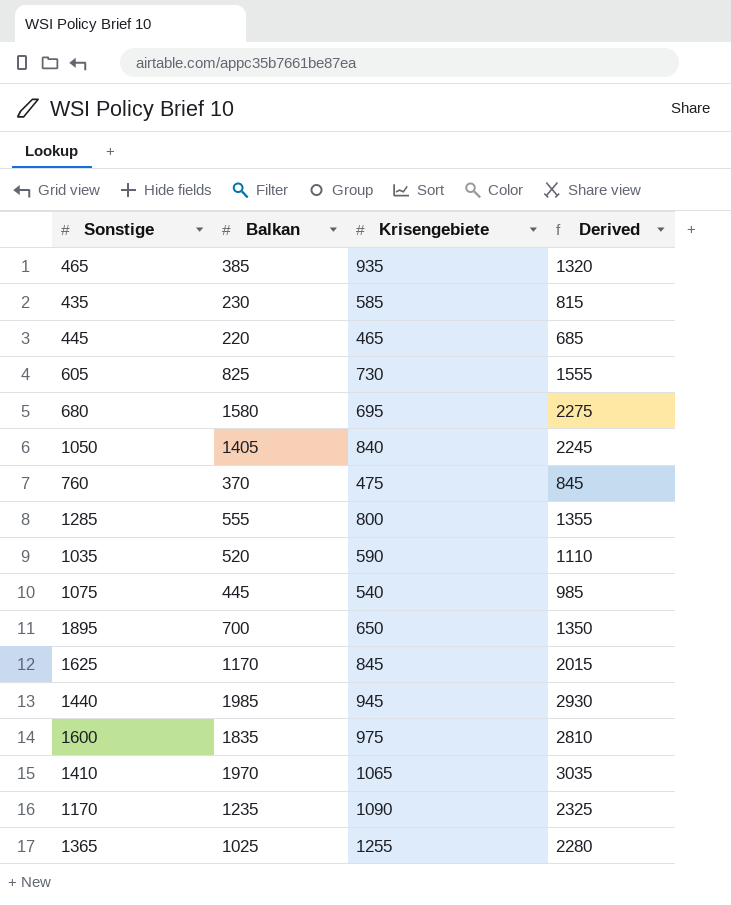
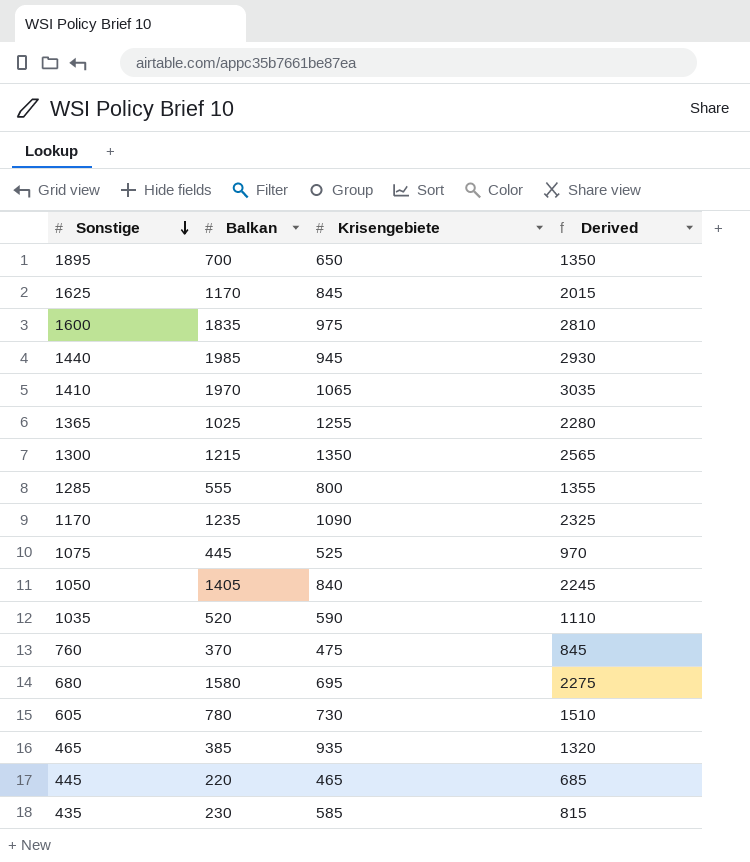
row order: none -> Sonstige descending
row 1300: none -> 1215 | 1350 | 2565
1075 | Krisengebiete: 540 -> 525
1075 | Derived: 985 -> 970
605 | Balkan: 825 -> 780
605 | Derived: 1555 -> 1510

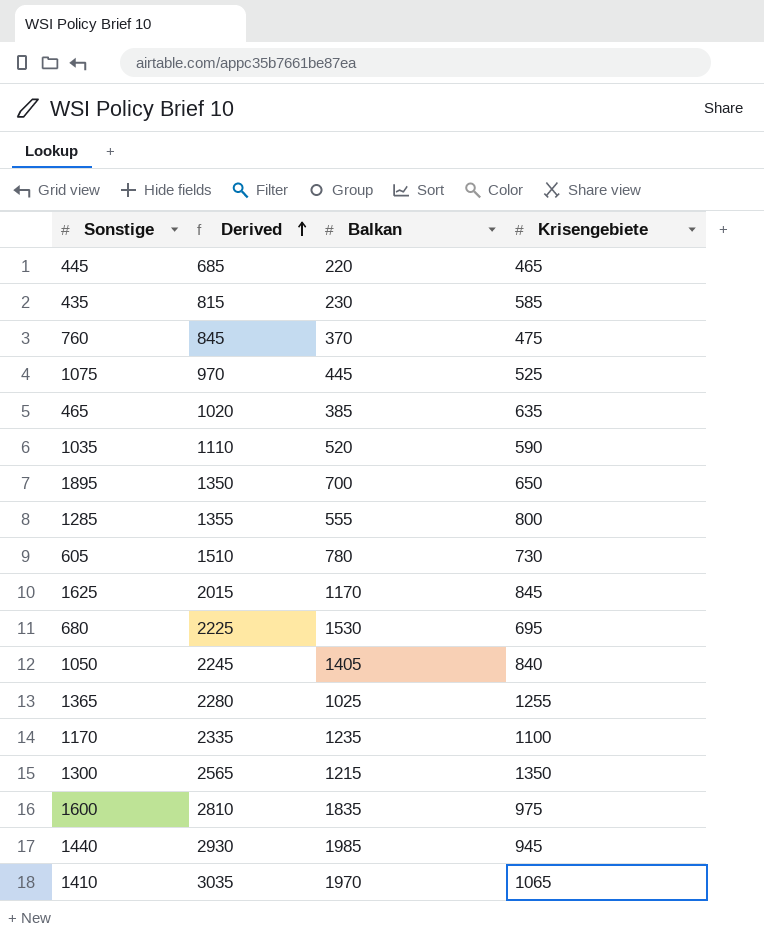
row order: Sonstige descending -> Derived ascending
column Derived | position: 4 -> 2
465 | Derived: 1320 -> 1020
465 | Krisengebiete: 935 -> 635
680 | Derived: 2275 -> 2225
680 | Balkan: 1580 -> 1530
1170 | Derived: 2325 -> 2335
1170 | Krisengebiete: 1090 -> 1100

